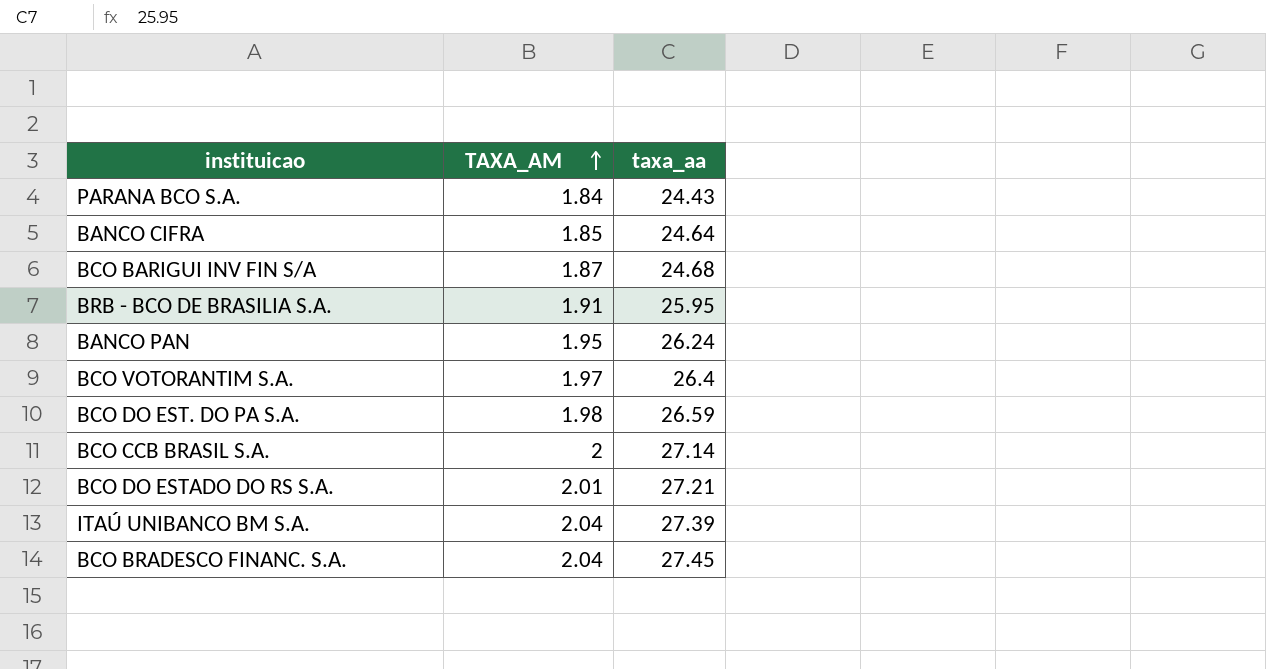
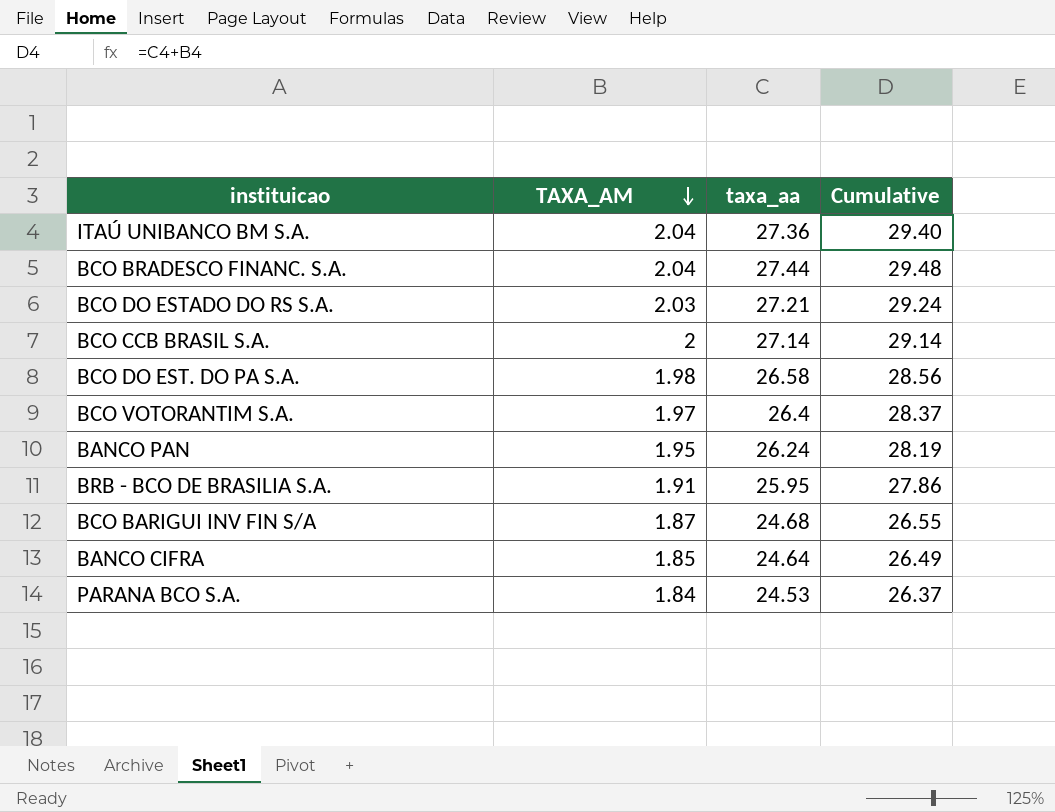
row order: TAXA_AM ascending -> TAXA_AM descending
column Cumulative | formula: none -> [TAXA_AM] + [taxa_aa]
ITAÚ UNIBANCO BM S.A. | taxa_aa: 27.39 -> 27.36
BCO BRADESCO FINANC. S.A. | taxa_aa: 27.45 -> 27.44
BCO DO ESTADO DO RS S.A. | TAXA_AM: 2.01 -> 2.03
BCO DO EST. DO PA S.A. | taxa_aa: 26.59 -> 26.58
PARANA BCO S.A. | taxa_aa: 24.43 -> 24.53

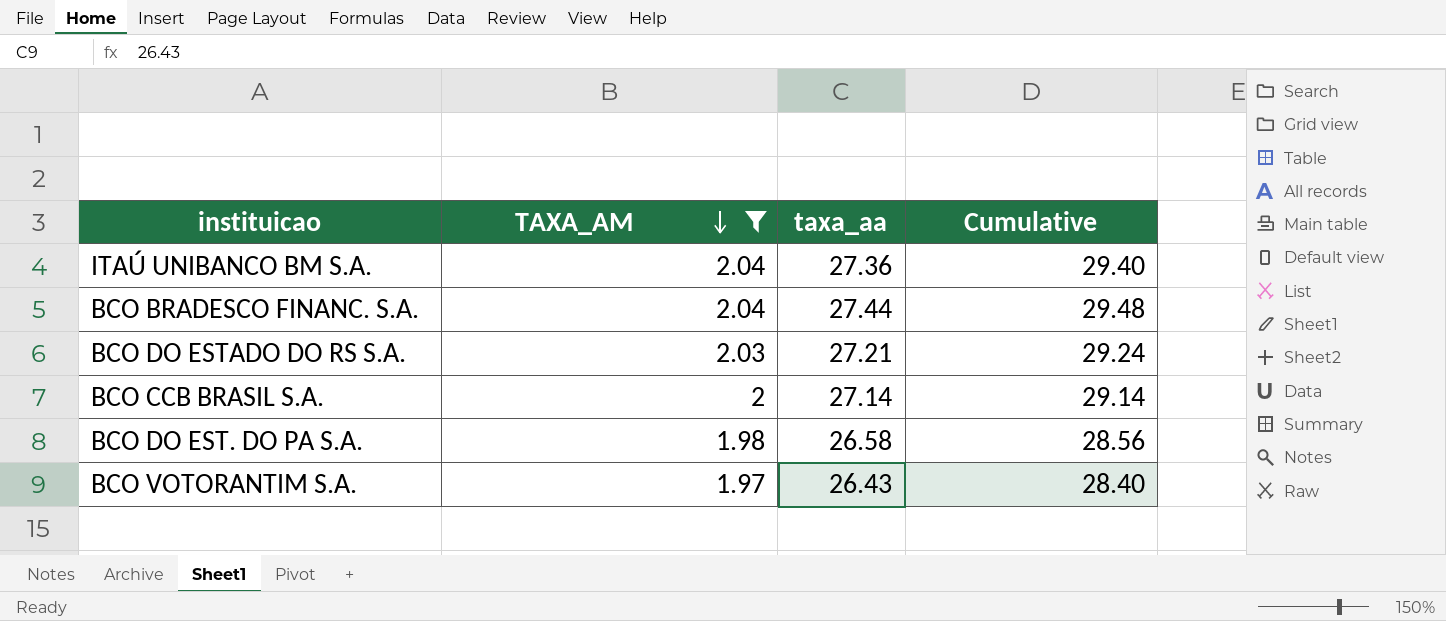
filter: none -> TAXA_AM >= 1.97
BCO VOTORANTIM S.A. | taxa_aa: 26.4 -> 26.43
BCO VOTORANTIM S.A. | Cumulative: 28.37 -> 28.40

